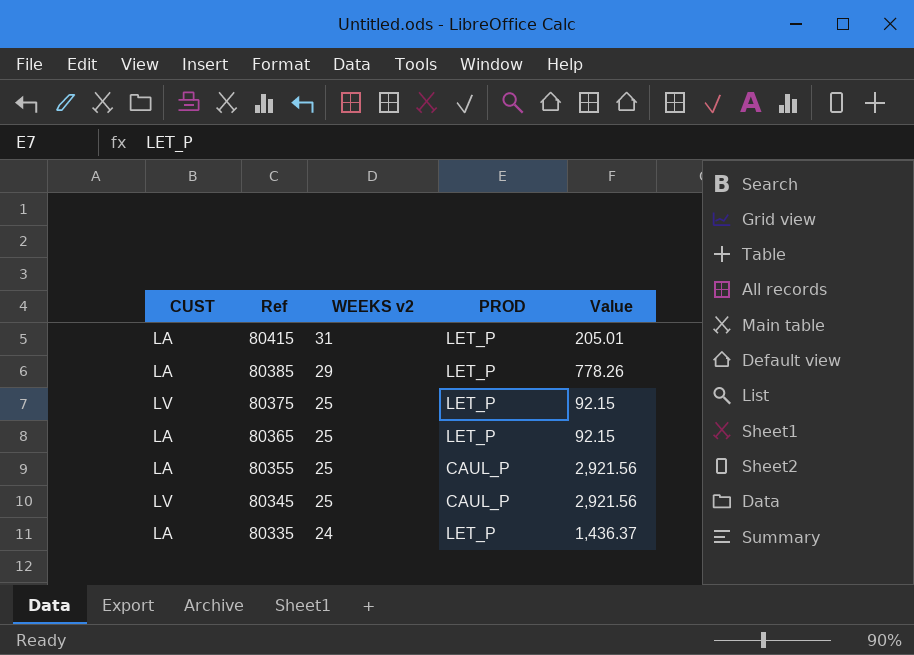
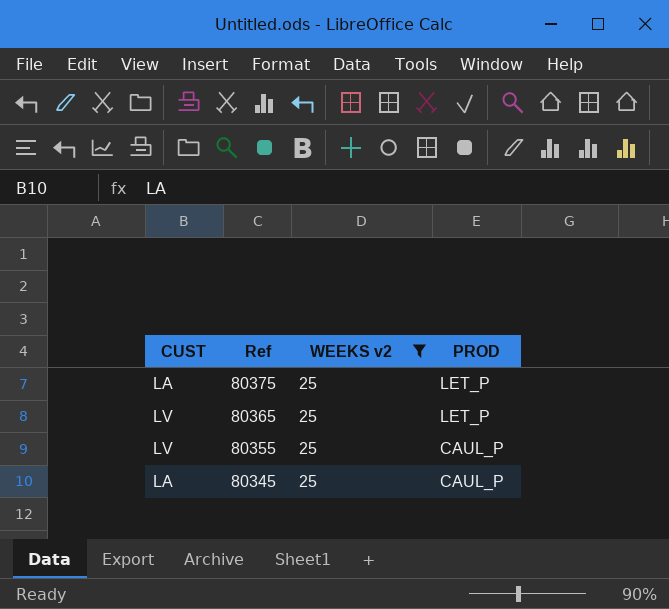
filter: none -> WEEKS v2 = 25
column Value | position: 5 -> none
80375 | CUST: LV -> LA
80365 | CUST: LA -> LV
80355 | CUST: LA -> LV
80345 | CUST: LV -> LA

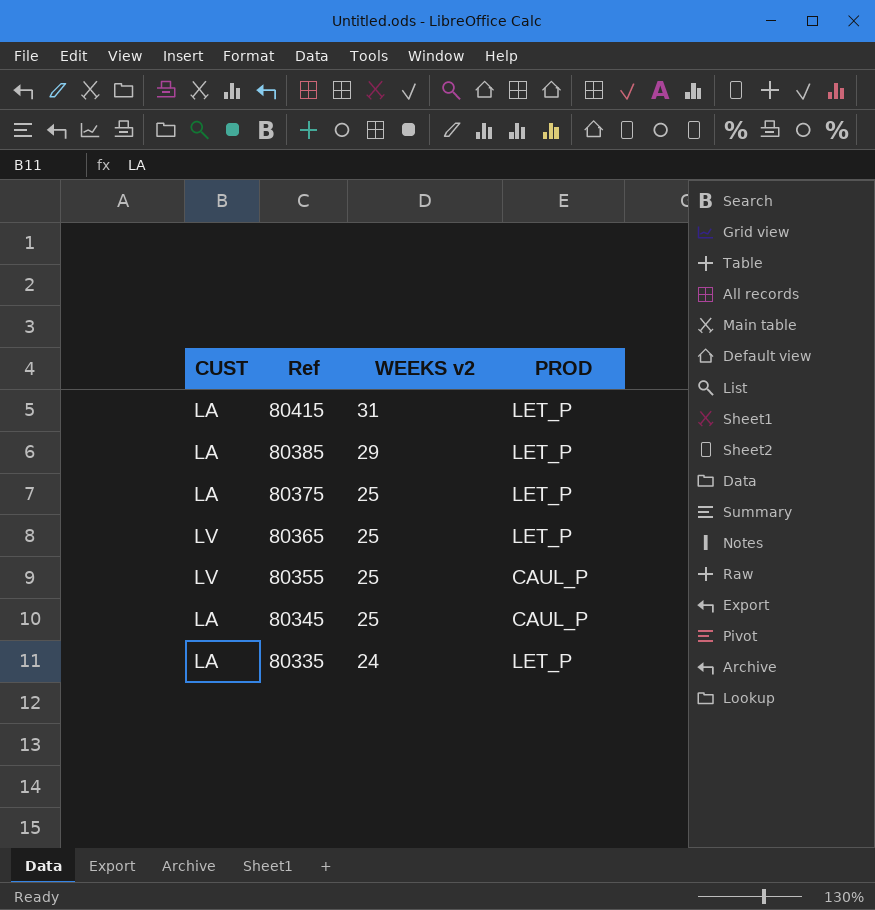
filter: WEEKS v2 = 25 -> none

